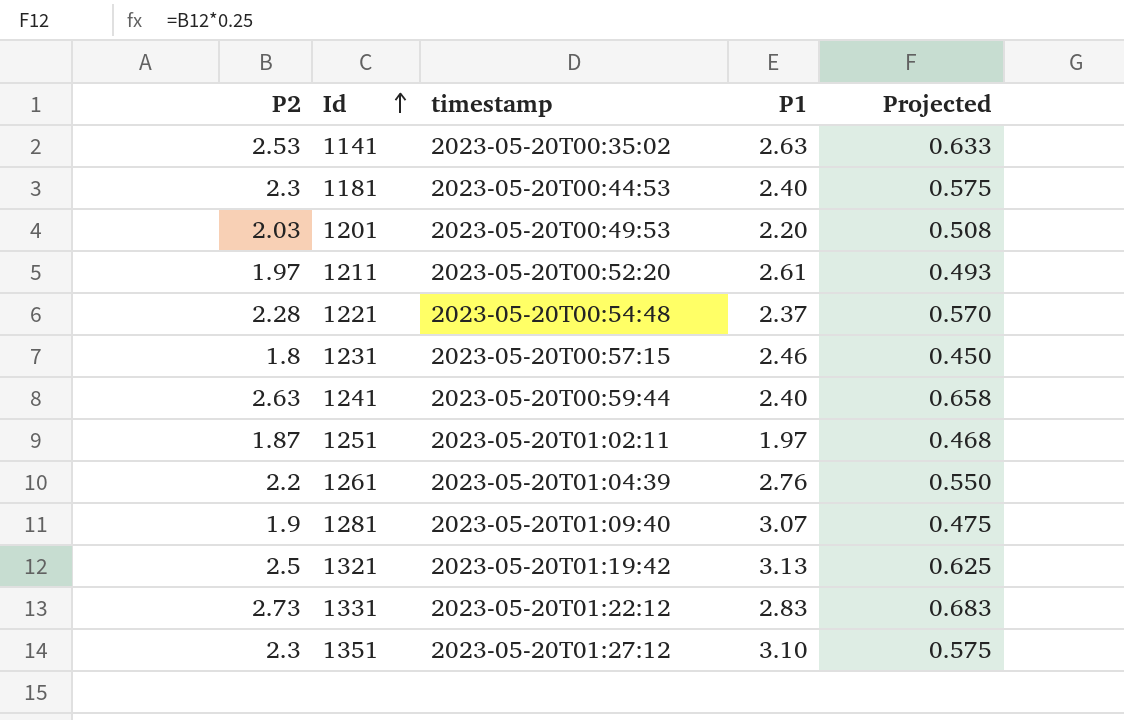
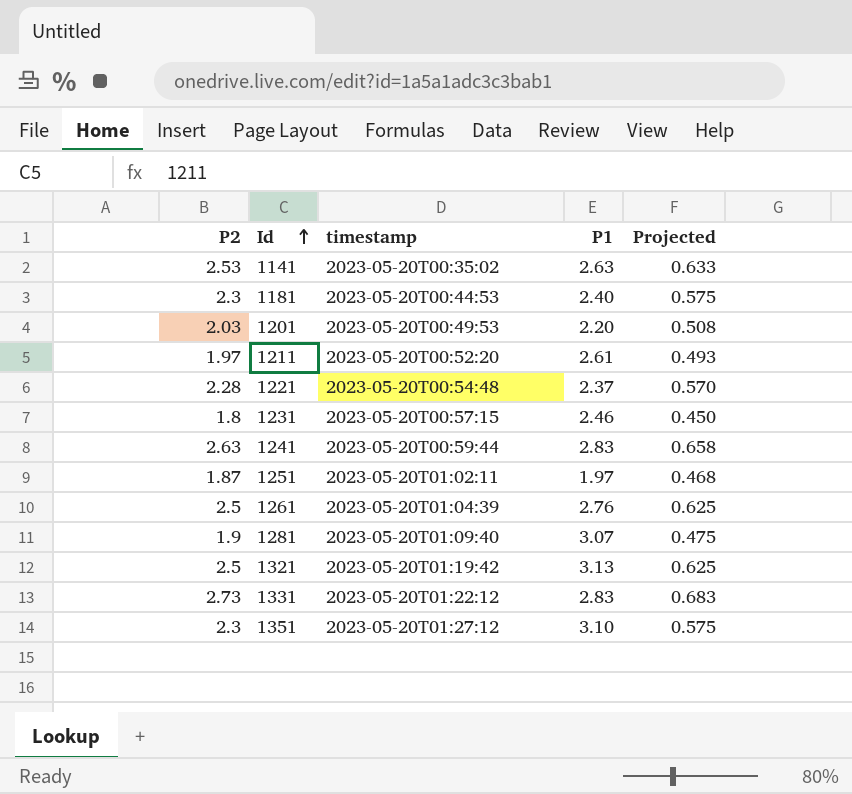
1241 | P1: 2.40 -> 2.83
1261 | P2: 2.2 -> 2.5
1261 | Projected: 0.550 -> 0.625

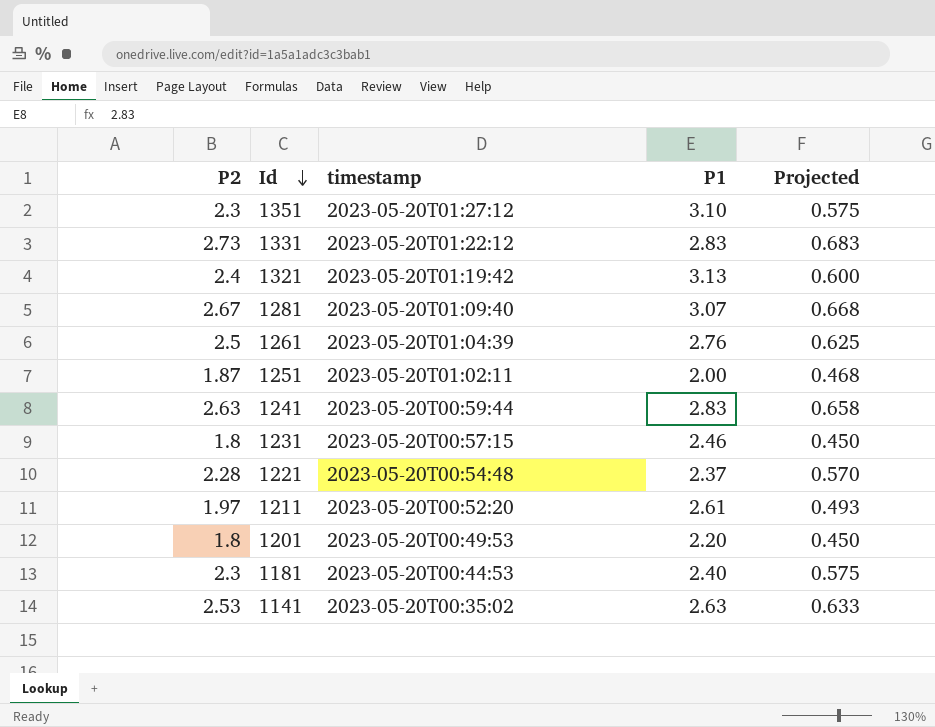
row order: Id ascending -> Id descending
1321 | P2: 2.5 -> 2.4
1321 | Projected: 0.625 -> 0.600
1281 | P2: 1.9 -> 2.67
1281 | Projected: 0.475 -> 0.668
1251 | P1: 1.97 -> 2.00
1201 | P2: 2.03 -> 1.8
1201 | Projected: 0.508 -> 0.450

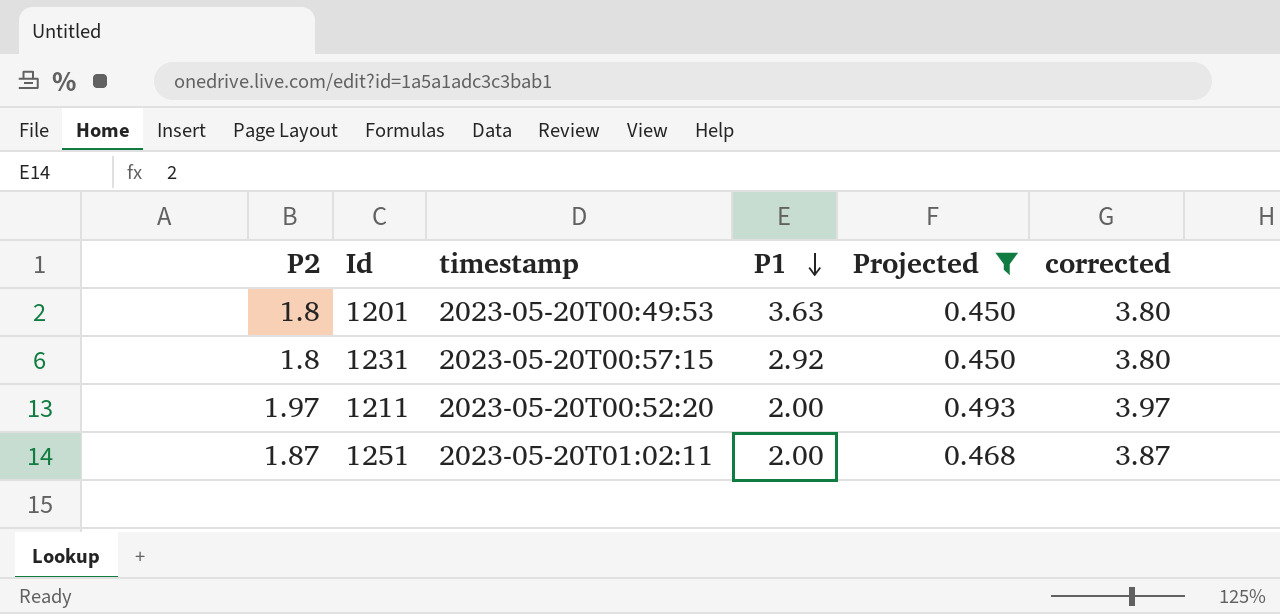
filter: none -> Projected <= 0.493
row order: Id descending -> P1 descending
column corrected | formula: none -> [P2] + 2
1201 | P1: 2.20 -> 3.63
1231 | P1: 2.46 -> 2.92
1211 | P1: 2.61 -> 2.00

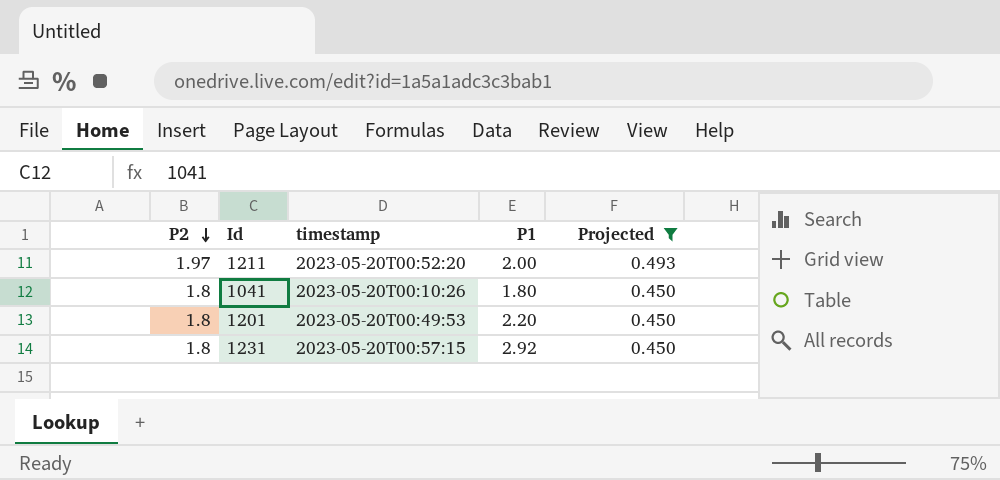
row order: P1 descending -> P2 descending
column corrected | formula: [P2] + 2 -> none
row 1251: 1.87 | 2023-05-20T01:02:11 | 2.00 | 0.468 | 3.87 -> none
row 1041: none -> 1.8 | 2023-05-20T00:10:26 | 1.80 | 0.450
1201 | P1: 3.63 -> 2.20

